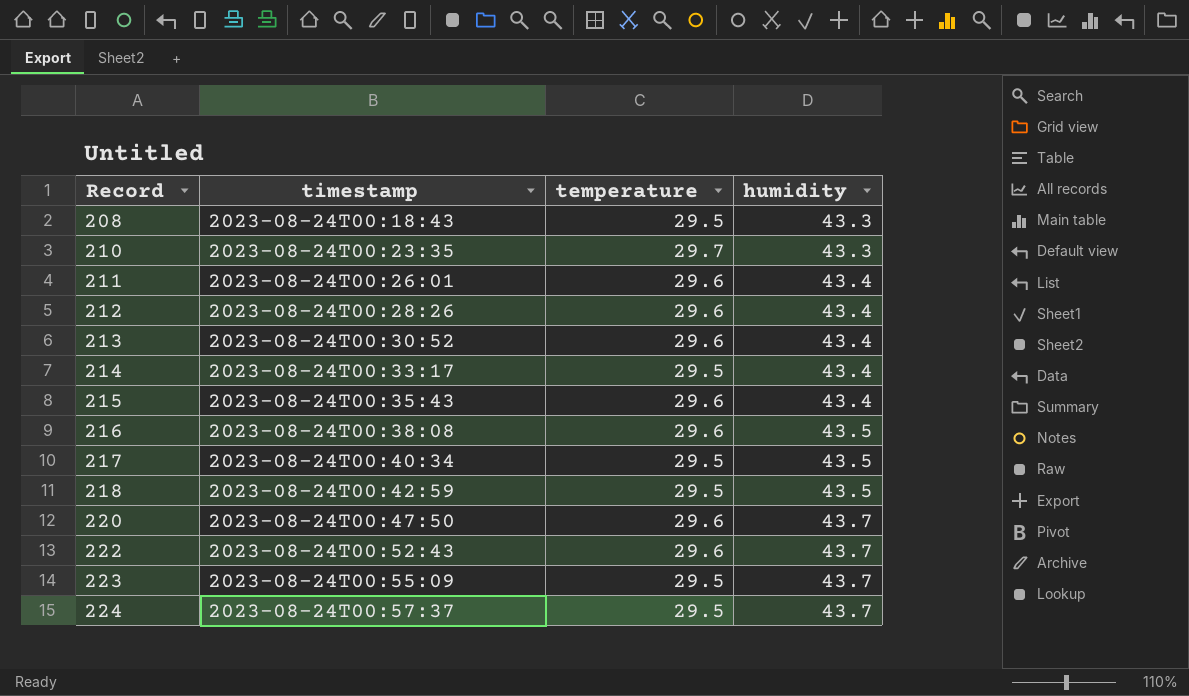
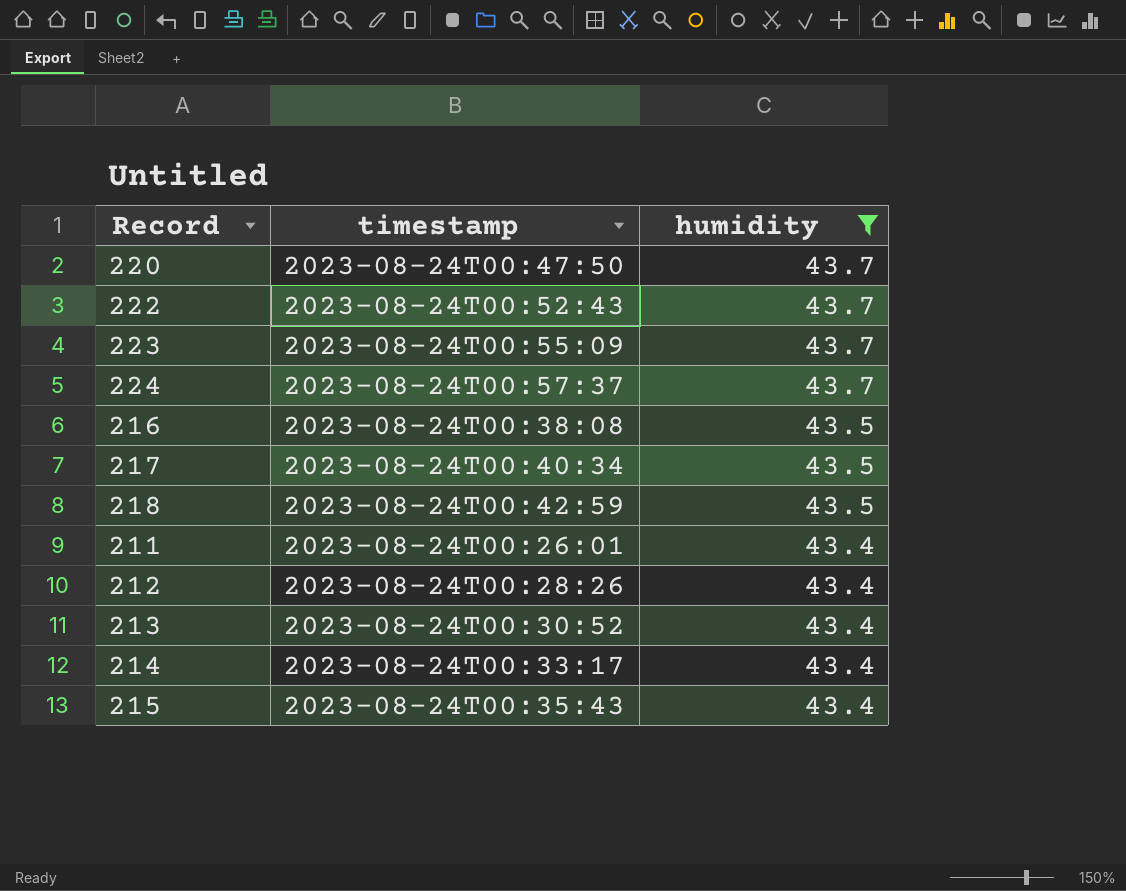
filter: none -> humidity != 43.3
row order: Record ascending -> humidity descending
column temperature | position: 3 -> none

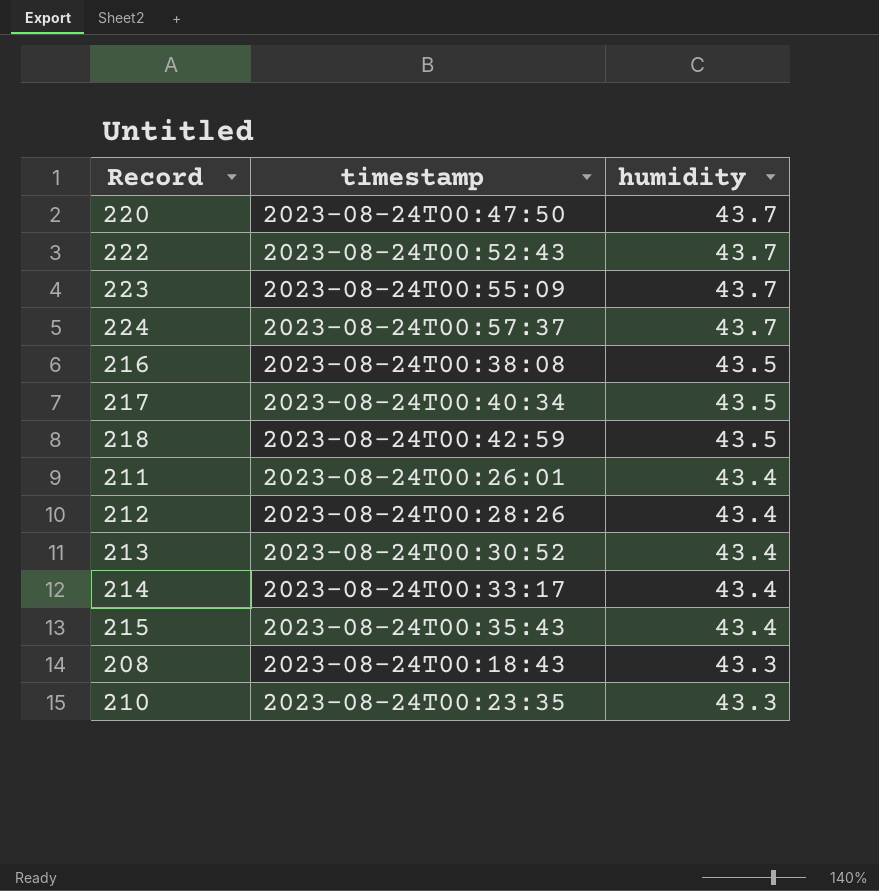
filter: humidity != 43.3 -> none

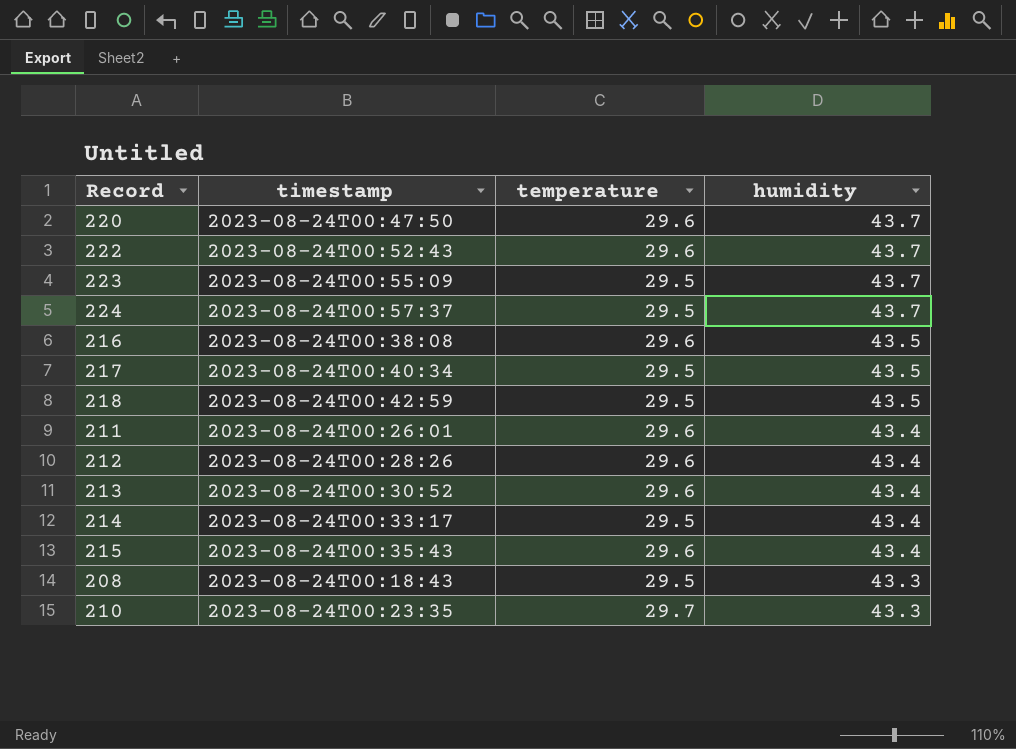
column temperature | position: none -> 3

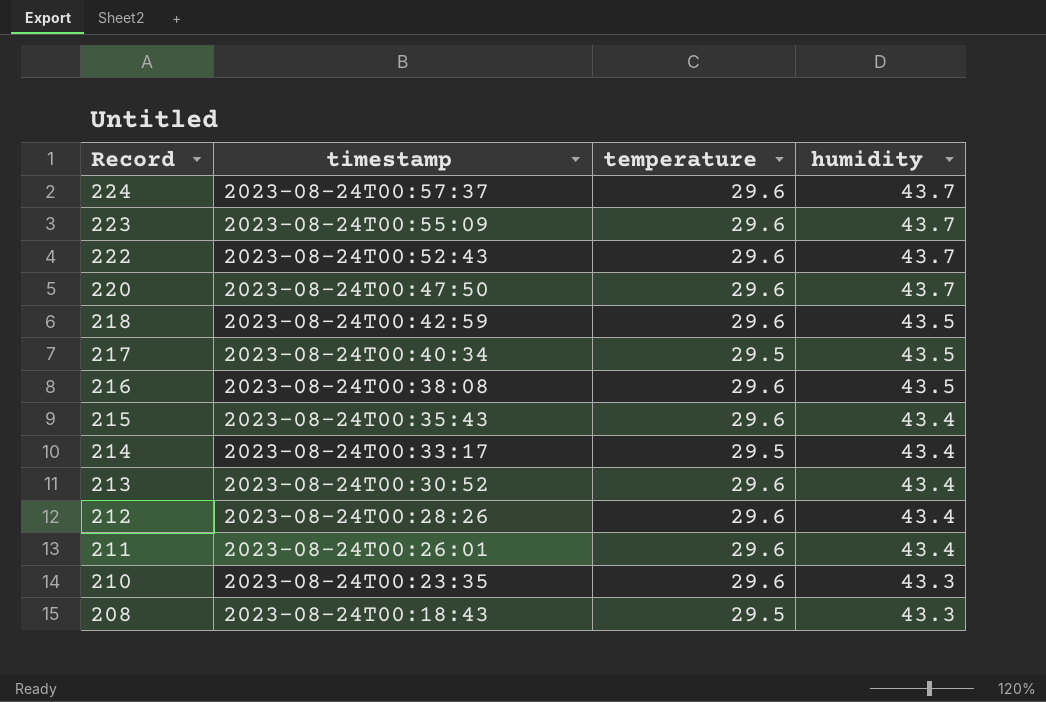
row order: humidity descending -> Record descending
224 | temperature: 29.5 -> 29.6
223 | temperature: 29.5 -> 29.6
218 | temperature: 29.5 -> 29.6
210 | temperature: 29.7 -> 29.6

